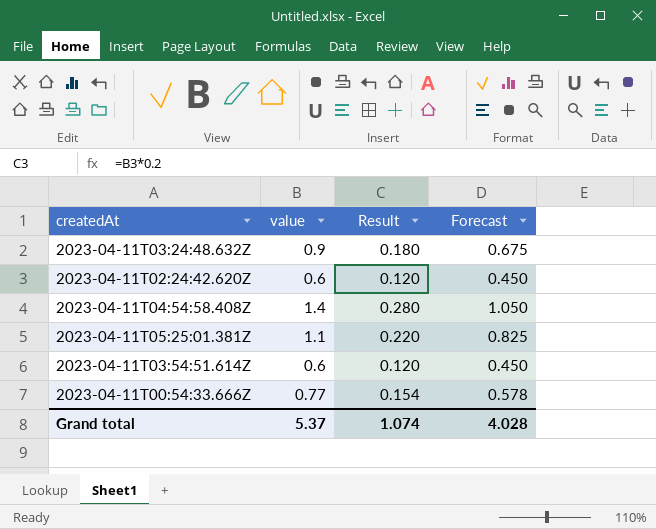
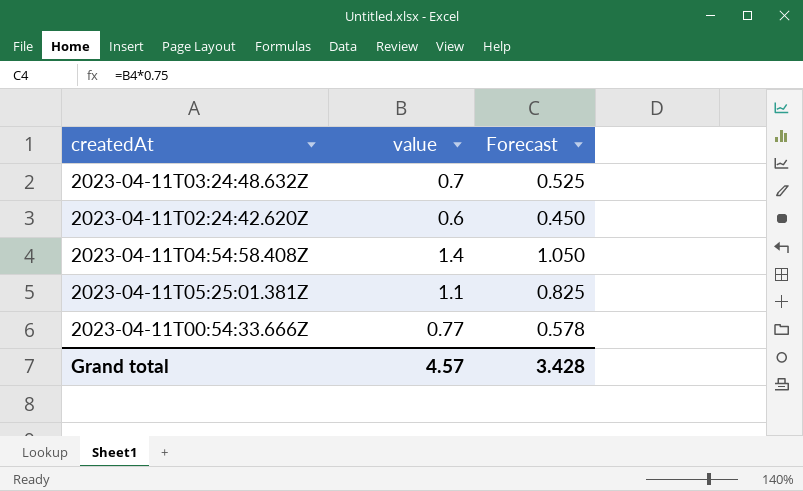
column Result | formula: [value] * 0.2 -> none
row 2023-04-11T03:54:51.614Z: 0.6 | 0.120 | 0.450 -> none
2023-04-11T03:24:48.632Z | value: 0.9 -> 0.7
2023-04-11T03:24:48.632Z | Forecast: 0.675 -> 0.525
Grand total | value: 5.37 -> 4.57
Grand total | Forecast: 4.028 -> 3.428

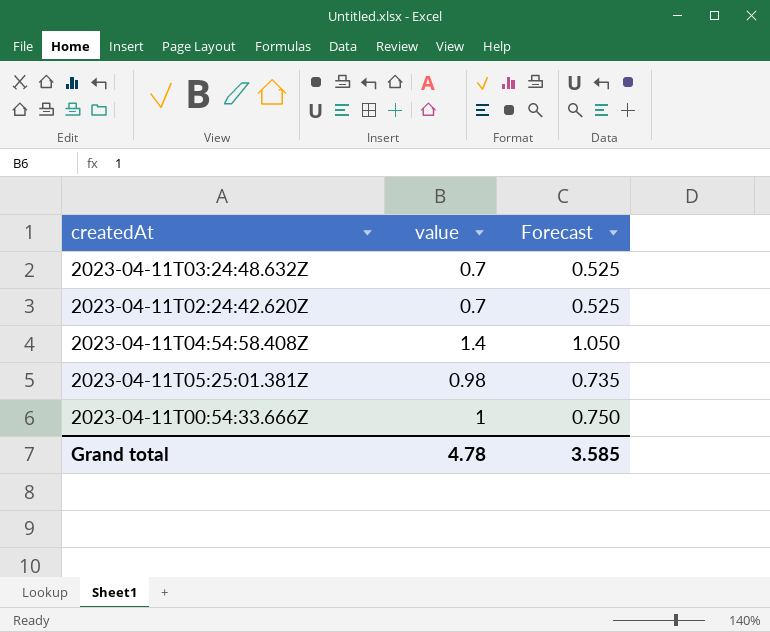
2023-04-11T02:24:42.620Z | value: 0.6 -> 0.7
2023-04-11T02:24:42.620Z | Forecast: 0.450 -> 0.525
2023-04-11T05:25:01.381Z | value: 1.1 -> 0.98
2023-04-11T05:25:01.381Z | Forecast: 0.825 -> 0.735
2023-04-11T00:54:33.666Z | value: 0.77 -> 1
2023-04-11T00:54:33.666Z | Forecast: 0.578 -> 0.750
Grand total | value: 4.57 -> 4.78
Grand total | Forecast: 3.428 -> 3.585

